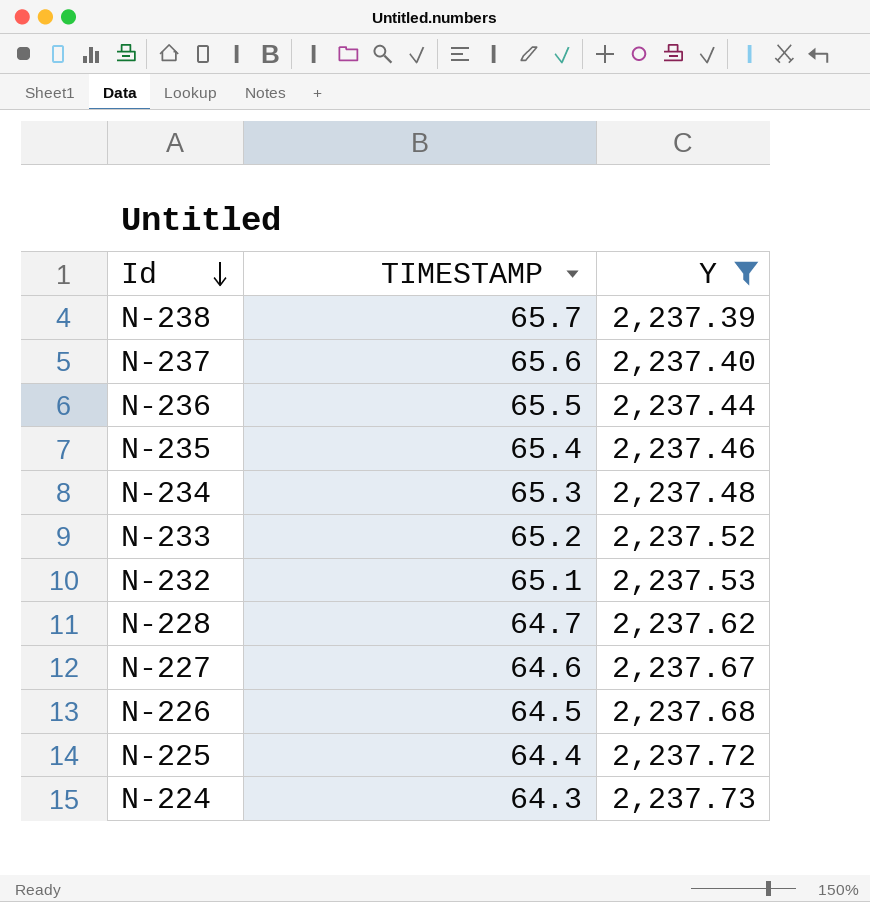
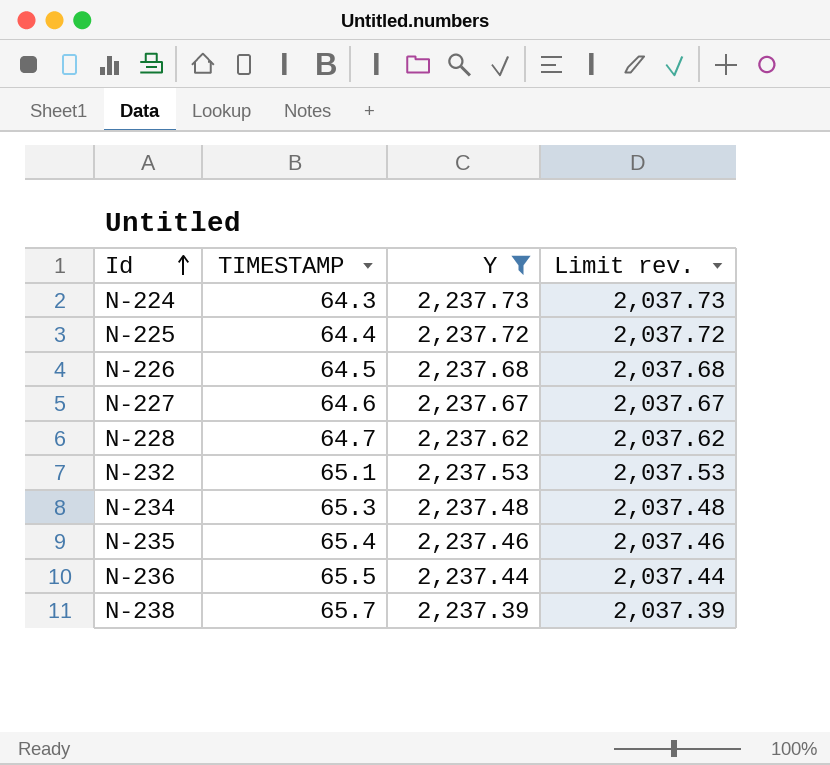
row order: Id descending -> Id ascending
column Limit rev. | formula: none -> [Y] - 200
row N-237: 65.6 | 2,237.40 -> none
row N-233: 65.2 | 2,237.52 -> none

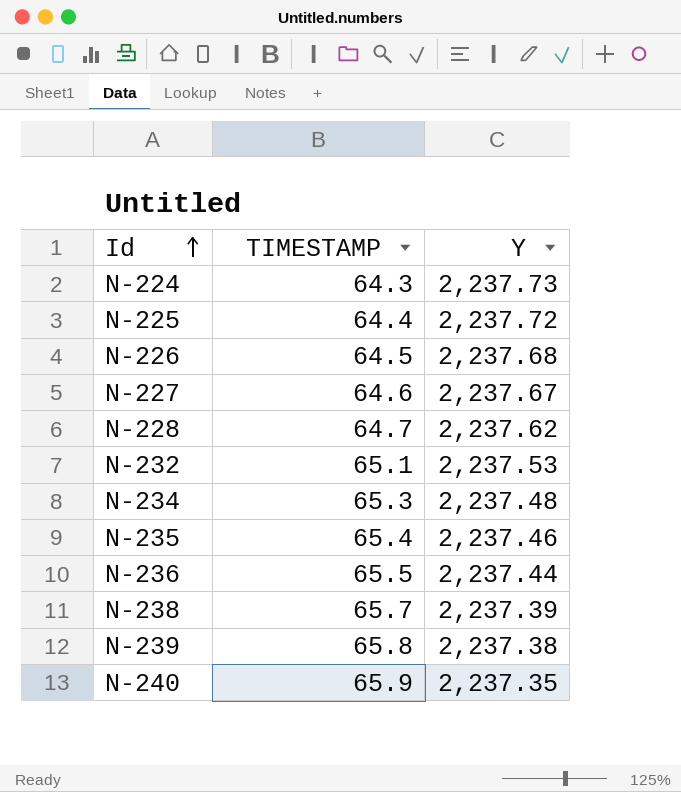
filter: Y >= 2,237.39 -> none
column Limit rev. | formula: [Y] - 200 -> none

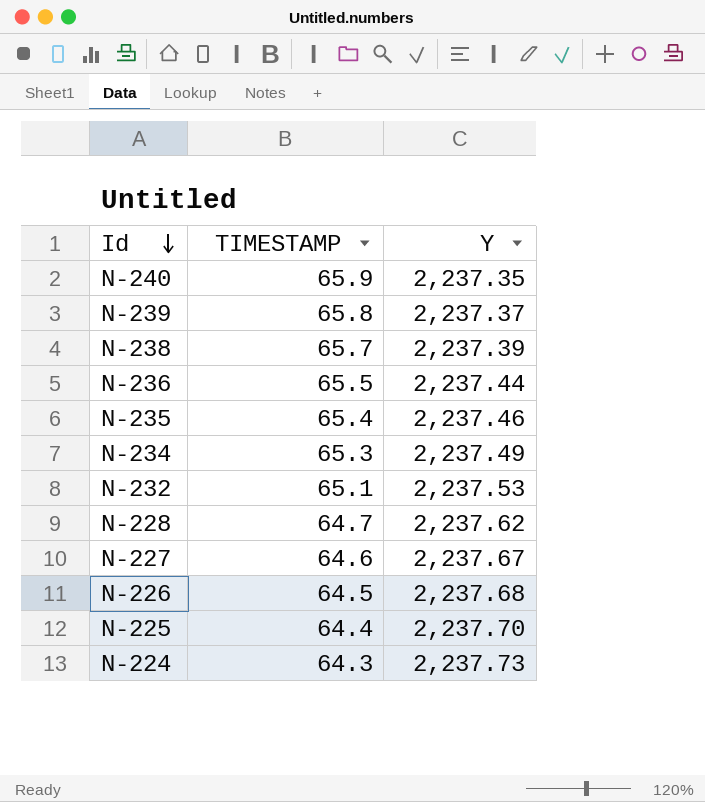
row order: Id ascending -> Id descending
N-239 | Y: 2,237.38 -> 2,237.37
N-234 | Y: 2,237.48 -> 2,237.49
N-225 | Y: 2,237.72 -> 2,237.70

